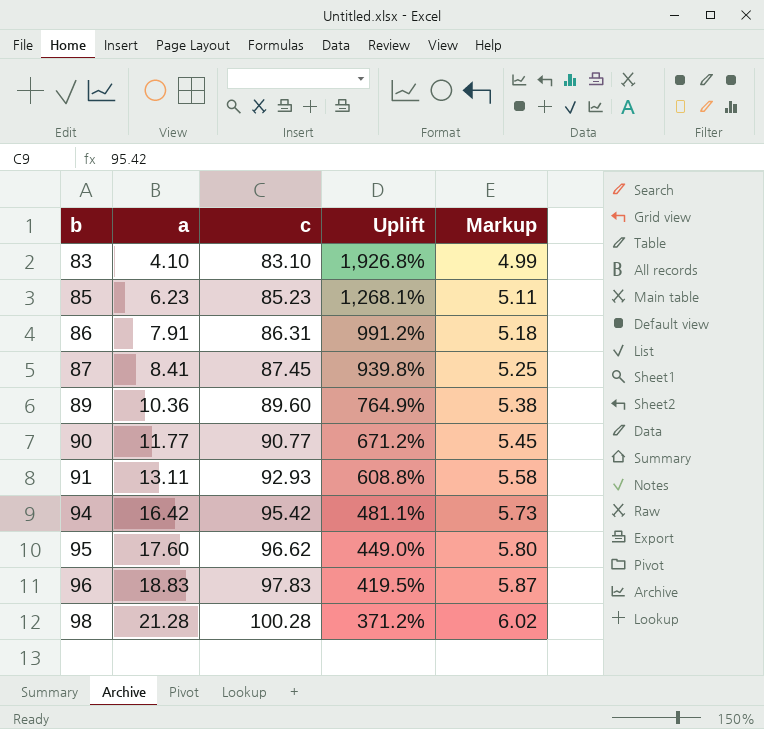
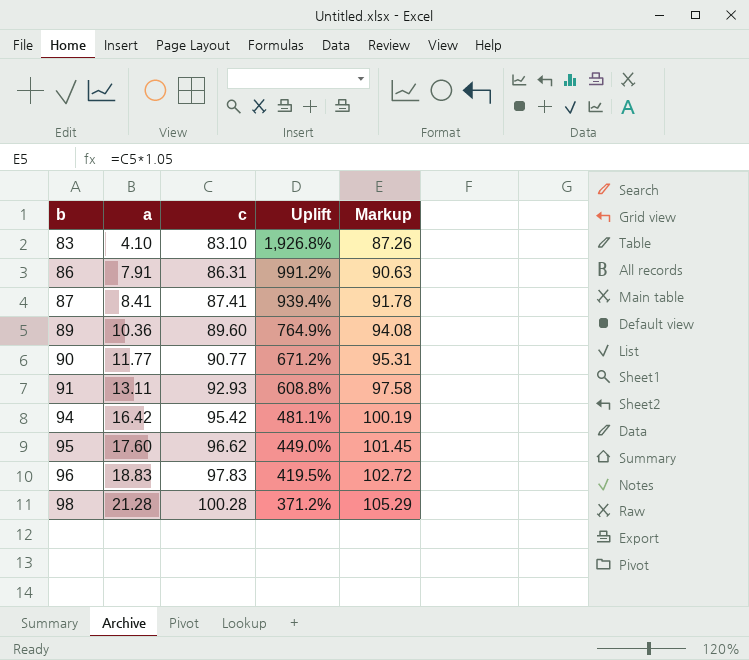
column Markup | formula: [c] * 0.06 -> [c] * 1.05
row 85: 6.23 | 85.23 | 1,268.1% | 5.11 -> none
87 | c: 87.45 -> 87.41
87 | Uplift: 939.8% -> 939.4%

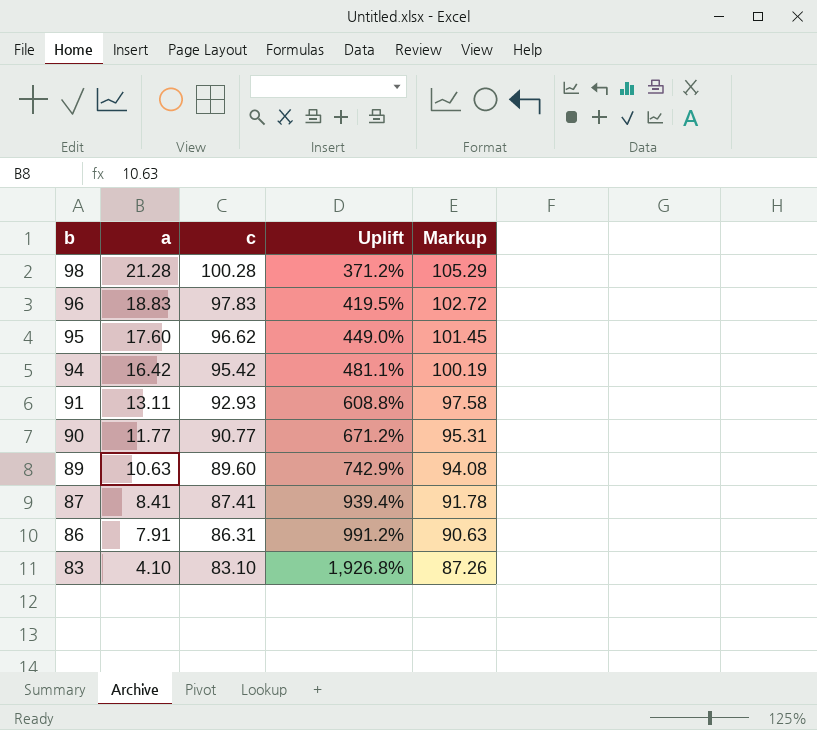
row order: b ascending -> b descending
89 | a: 10.36 -> 10.63
89 | Uplift: 764.9% -> 742.9%

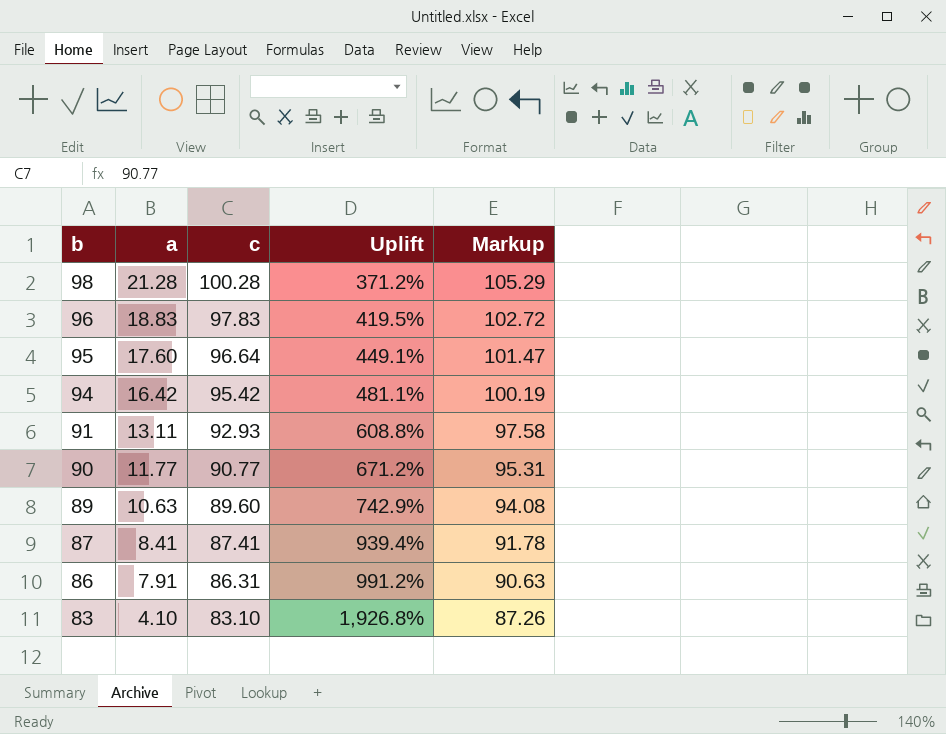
95 | c: 96.62 -> 96.64
95 | Uplift: 449.0% -> 449.1%
95 | Markup: 101.45 -> 101.47

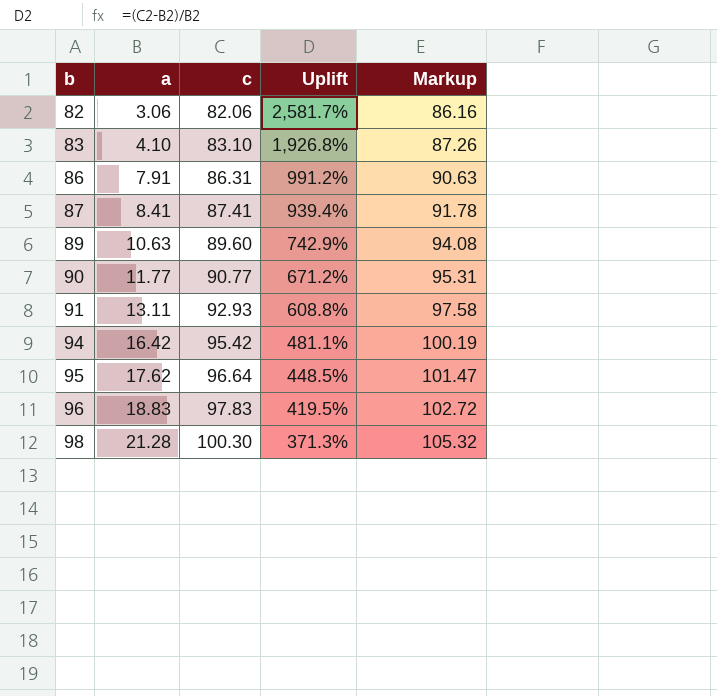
row order: b descending -> b ascending
row 82: none -> 3.06 | 82.06 | 2,581.7% | 86.16
95 | a: 17.60 -> 17.62
95 | Uplift: 449.1% -> 448.5%
98 | c: 100.28 -> 100.30
98 | Uplift: 371.2% -> 371.3%
98 | Markup: 105.29 -> 105.32

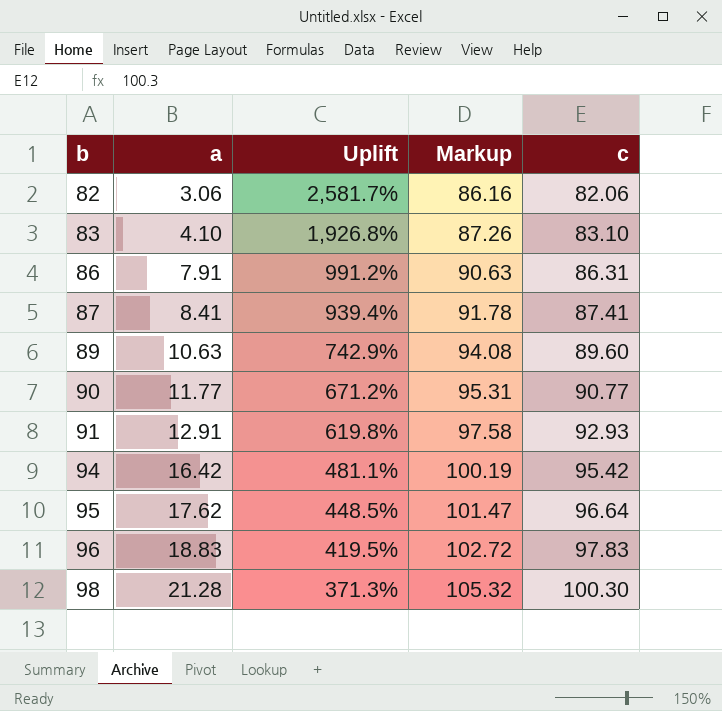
column c | position: 3 -> 5
91 | a: 13.11 -> 12.91
91 | Uplift: 608.8% -> 619.8%

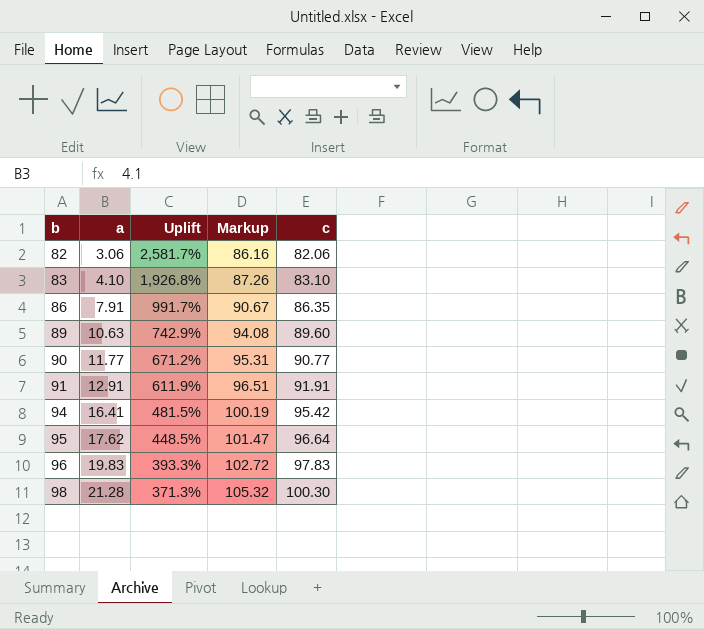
row 87: 8.41 | 939.4% | 91.78 | 87.41 -> none
86 | Uplift: 991.2% -> 991.7%
86 | Markup: 90.63 -> 90.67
86 | c: 86.31 -> 86.35
91 | Uplift: 619.8% -> 611.9%
91 | Markup: 97.58 -> 96.51
91 | c: 92.93 -> 91.91
94 | a: 16.42 -> 16.41
94 | Uplift: 481.1% -> 481.5%
96 | a: 18.83 -> 19.83
96 | Uplift: 419.5% -> 393.3%

